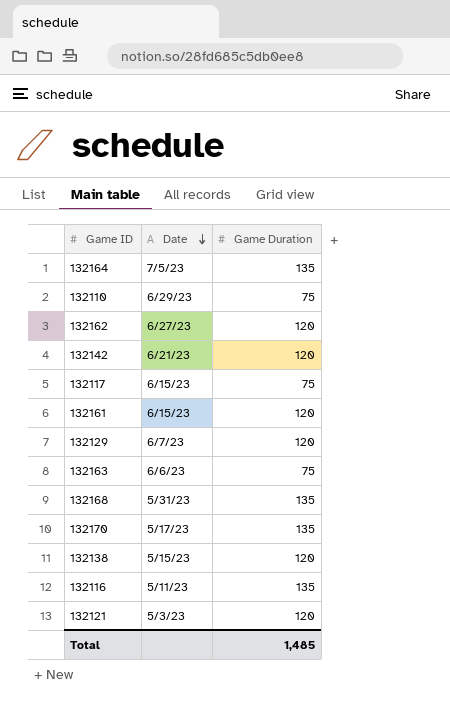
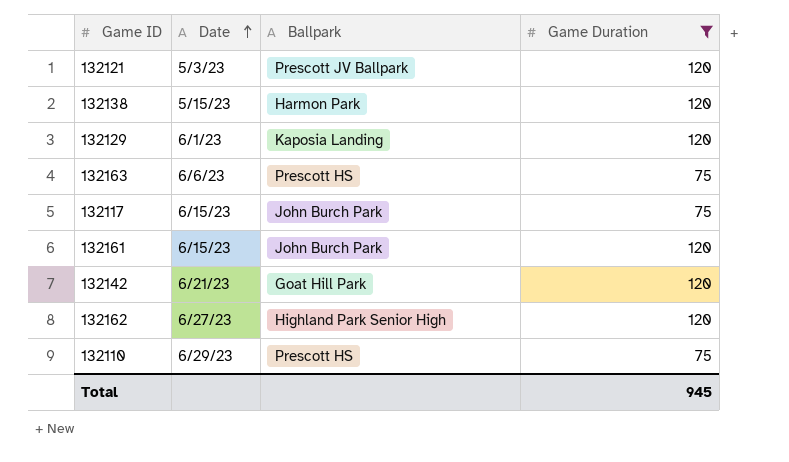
filter: none -> Game Duration != 135
row order: Date descending -> Date ascending
column Ballpark | position: none -> 3
132129 | Date: 6/7/23 -> 6/1/23
Total | Game Duration: 1,485 -> 945

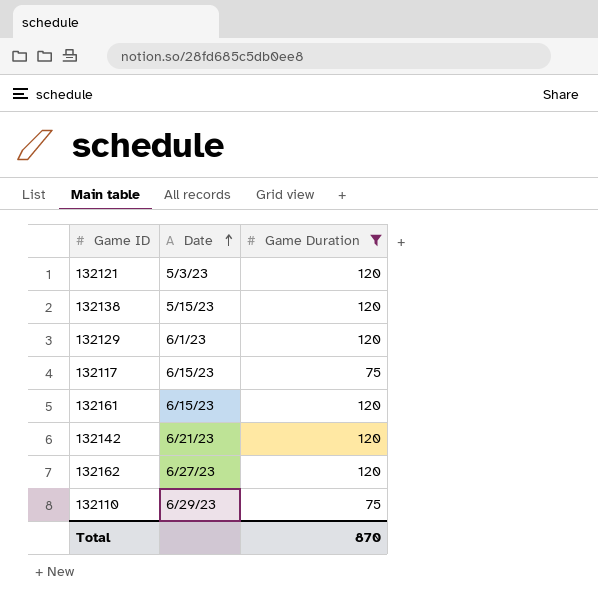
column Ballpark | position: 3 -> none
row 132163: 6/6/23 | Prescott HS | 75 -> none
Total | Game Duration: 945 -> 870

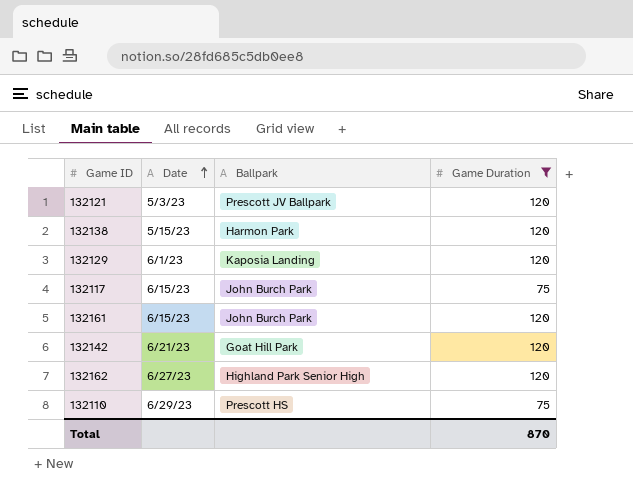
column Ballpark | position: none -> 3

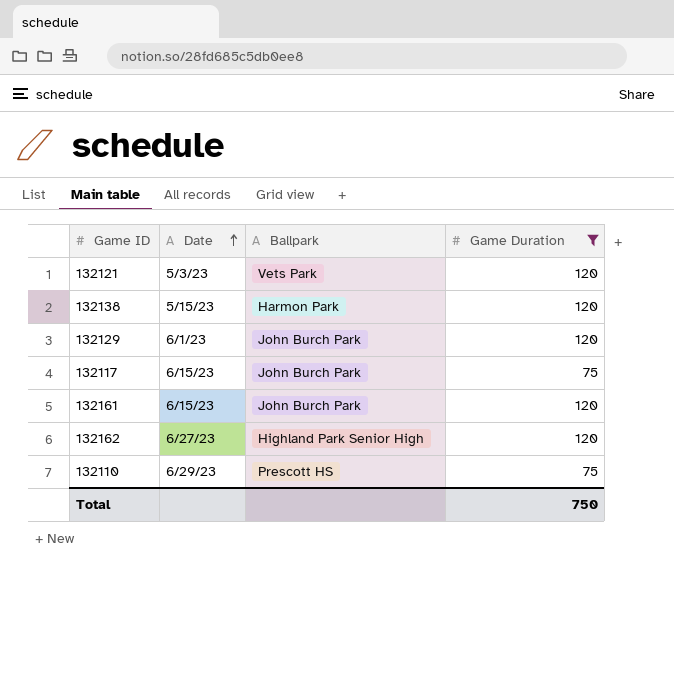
row 132142: 6/21/23 | Goat Hill Park | 120 -> none
132121 | Ballpark: Prescott JV Ballpark -> Vets Park
132129 | Ballpark: Kaposia Landing -> John Burch Park
Total | Game Duration: 870 -> 750

